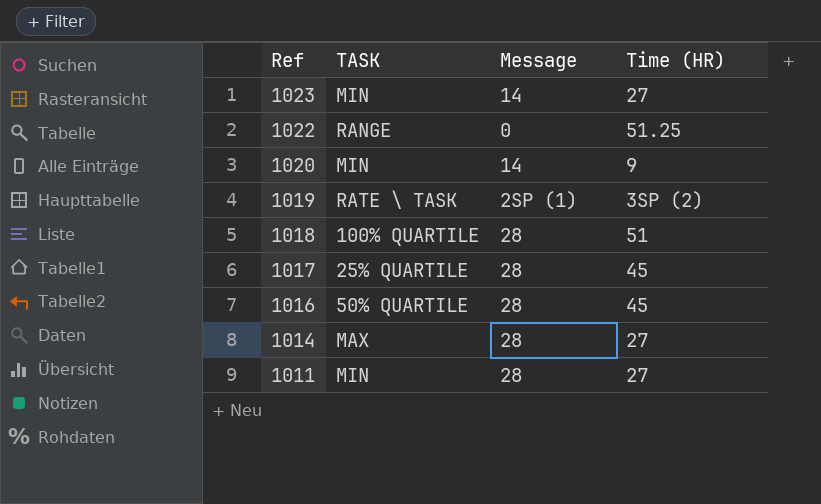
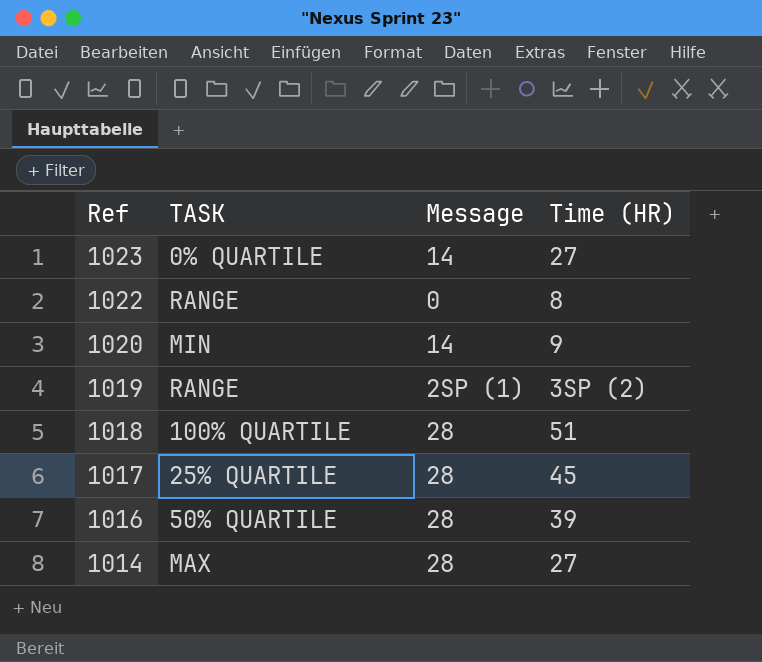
row 1011: MIN | 28 | 27 -> none
1023 | TASK: MIN -> 0% QUARTILE
1022 | Time (HR): 51.25 -> 8
1019 | TASK: RATE \ TASK -> RANGE
1016 | Time (HR): 45 -> 39

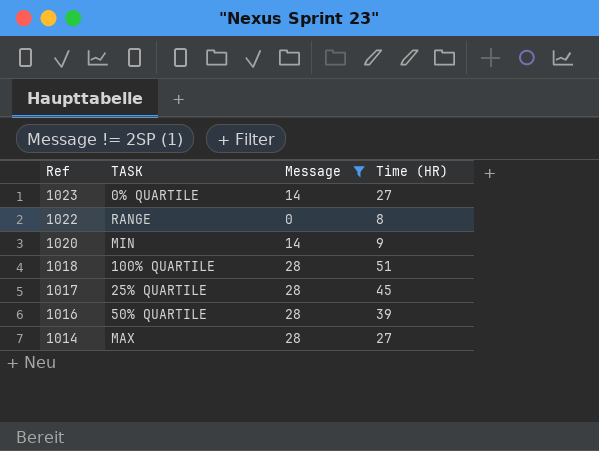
filter: none -> Message != 2SP (1)

